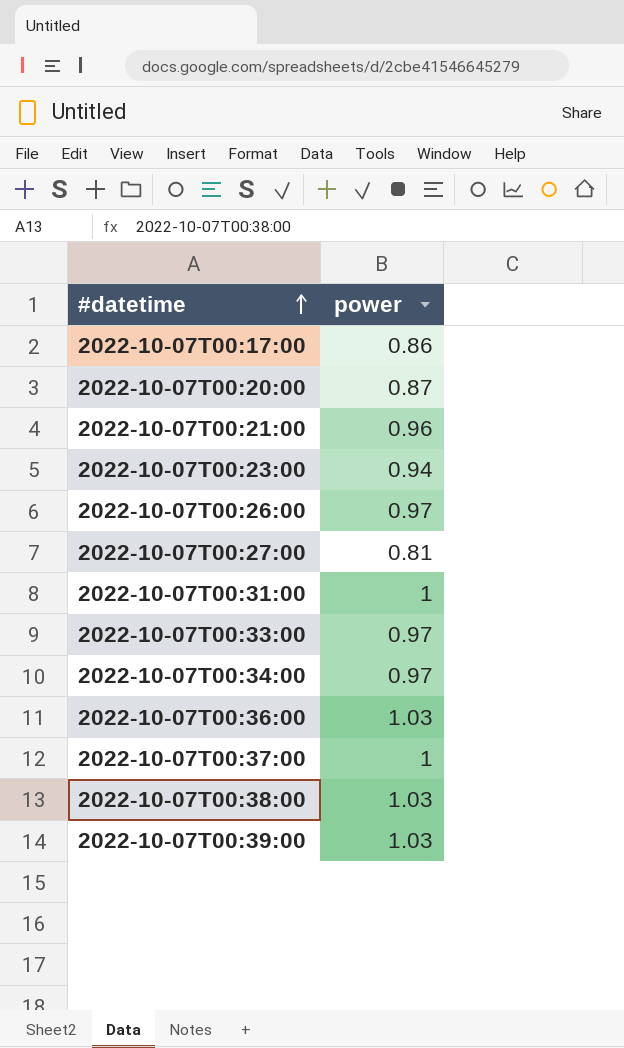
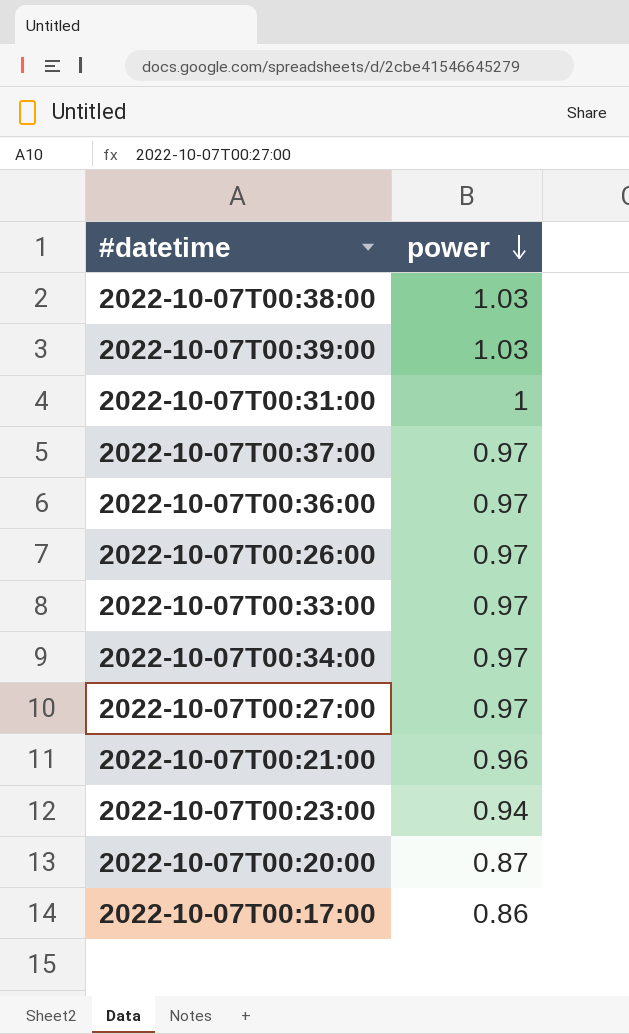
row order: #datetime ascending -> power descending
2022-10-07T00:37:00 | power: 1 -> 0.97
2022-10-07T00:36:00 | power: 1.03 -> 0.97
2022-10-07T00:27:00 | power: 0.81 -> 0.97

